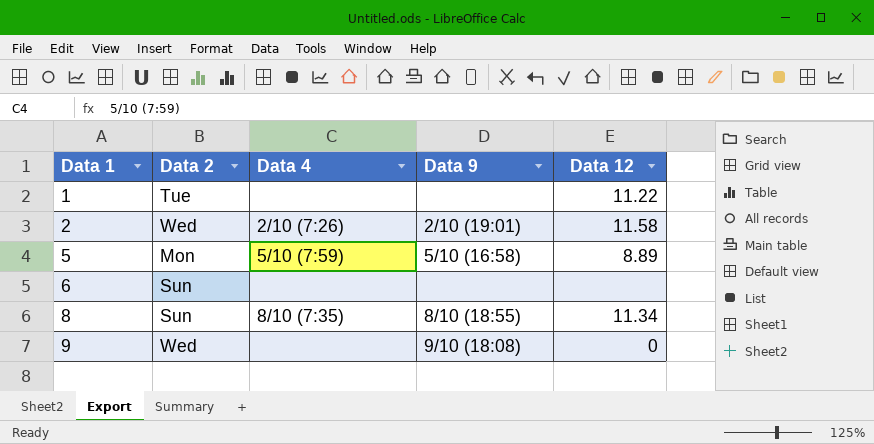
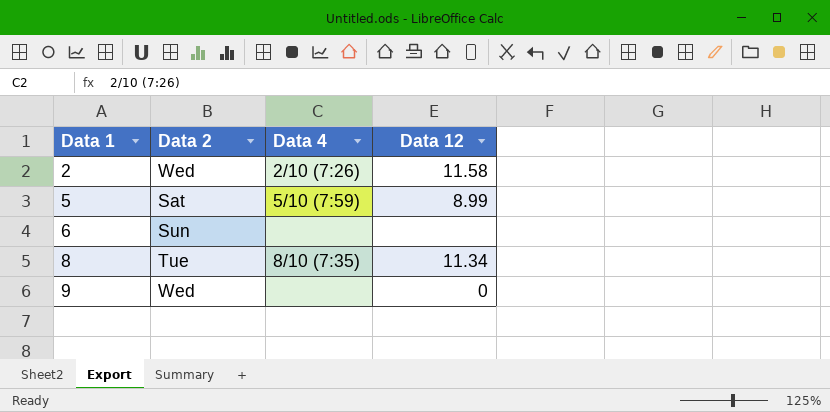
column Data 9 | position: 4 -> none
row 1: Tue | none | none | 11.22 -> none
5 | Data 2: Mon -> Sat
5 | Data 12: 8.89 -> 8.99
8 | Data 2: Sun -> Tue

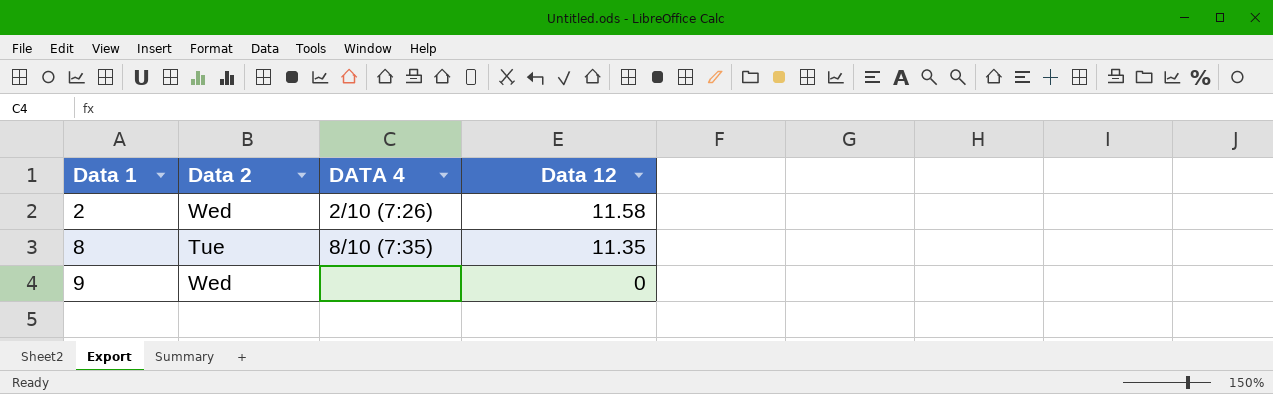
column name: Data 4 -> DATA 4
row 5: Sat | 5/10 (7:59) | 8.99 -> none
row 6: Sun | none | none -> none
8 | Data 12: 11.34 -> 11.35

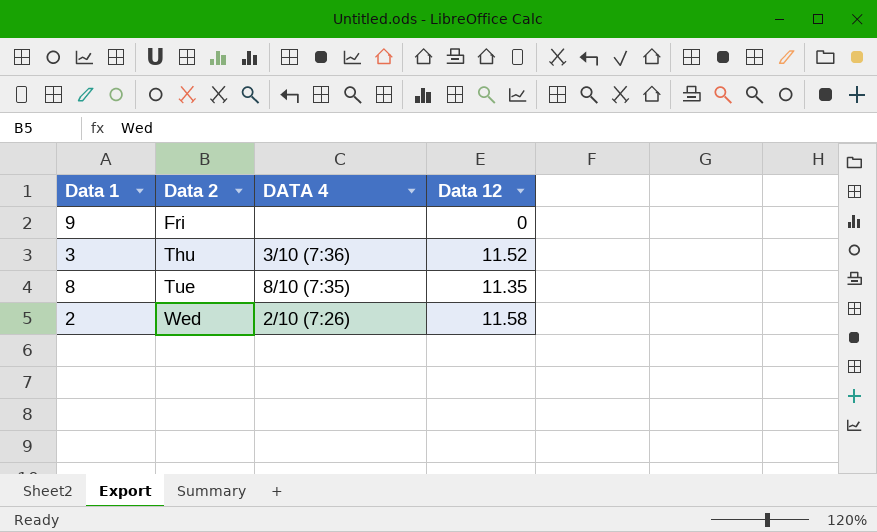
row order: Data 1 ascending -> Data 2 ascending
9 | Data 2: Wed -> Fri
row 3: none -> Thu | 3/10 (7:36) | 11.52

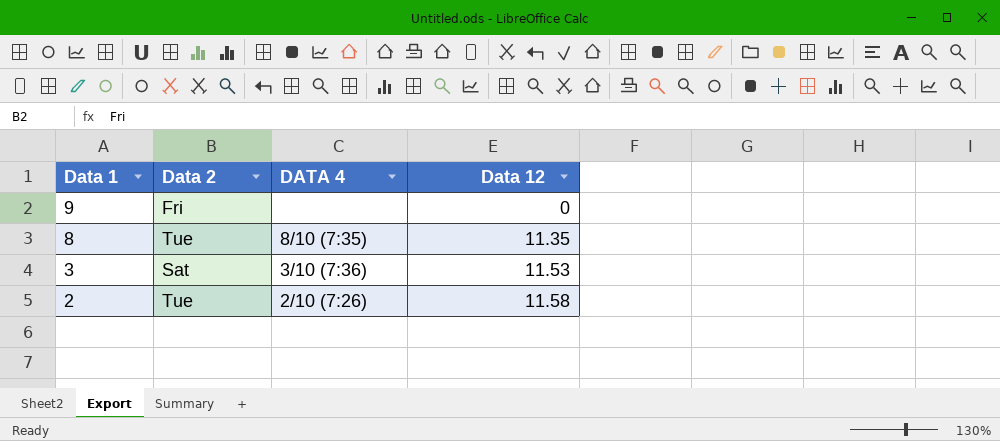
row order: Data 2 ascending -> Data 1 descending
3 | Data 2: Thu -> Sat
3 | Data 12: 11.52 -> 11.53
2 | Data 2: Wed -> Tue

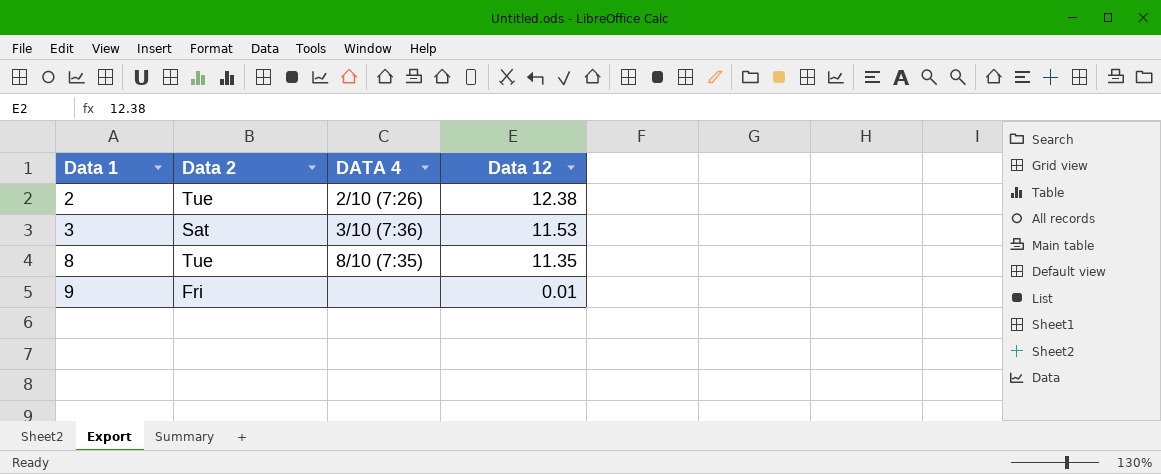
row order: Data 1 descending -> Data 1 ascending
2 | Data 12: 11.58 -> 12.38
9 | Data 12: 0 -> 0.01

